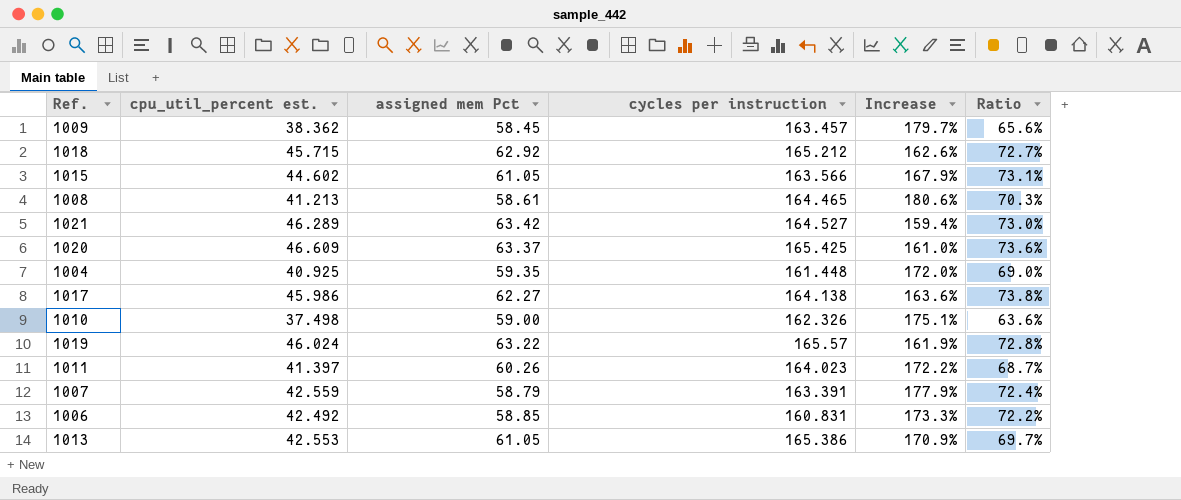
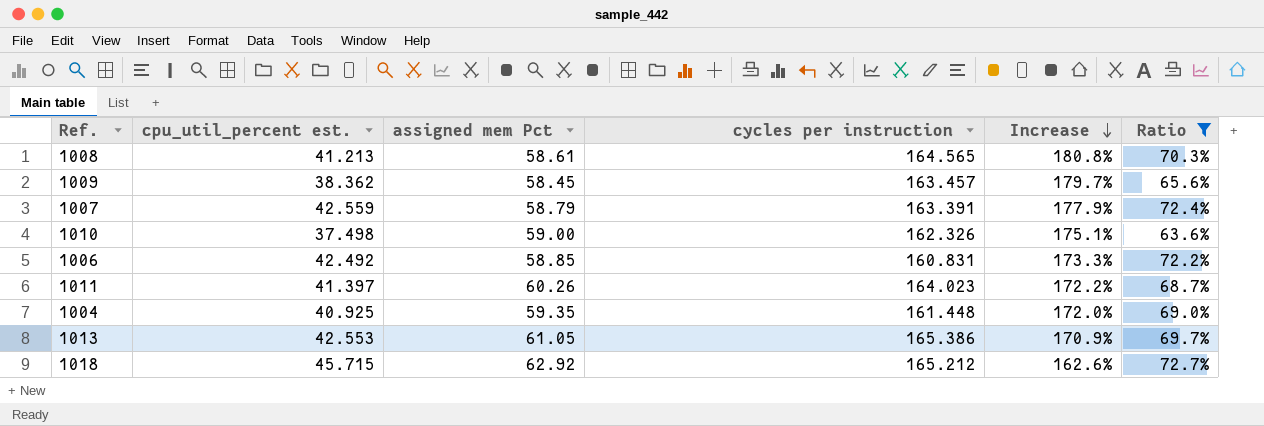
filter: none -> Ratio <= 72.7%
row order: none -> Increase descending
1008 | cycles per instruction: 164.465 -> 164.565
1008 | Increase: 180.6% -> 180.8%

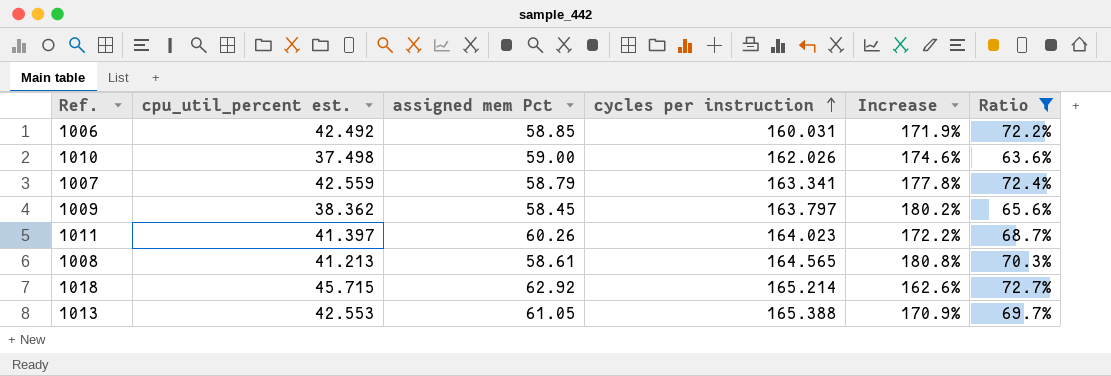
row order: Increase descending -> cycles per instruction ascending
row 1004: 40.925 | 59.35 | 161.448 | 172.0% | 69.0% -> none
1006 | cycles per instruction: 160.831 -> 160.031
1006 | Increase: 173.3% -> 171.9%
1010 | cycles per instruction: 162.326 -> 162.026
1010 | Increase: 175.1% -> 174.6%
1007 | cycles per instruction: 163.391 -> 163.341
1007 | Increase: 177.9% -> 177.8%
1009 | cycles per instruction: 163.457 -> 163.797
1009 | Increase: 179.7% -> 180.2%
1018 | cycles per instruction: 165.212 -> 165.214
1013 | cycles per instruction: 165.386 -> 165.388

